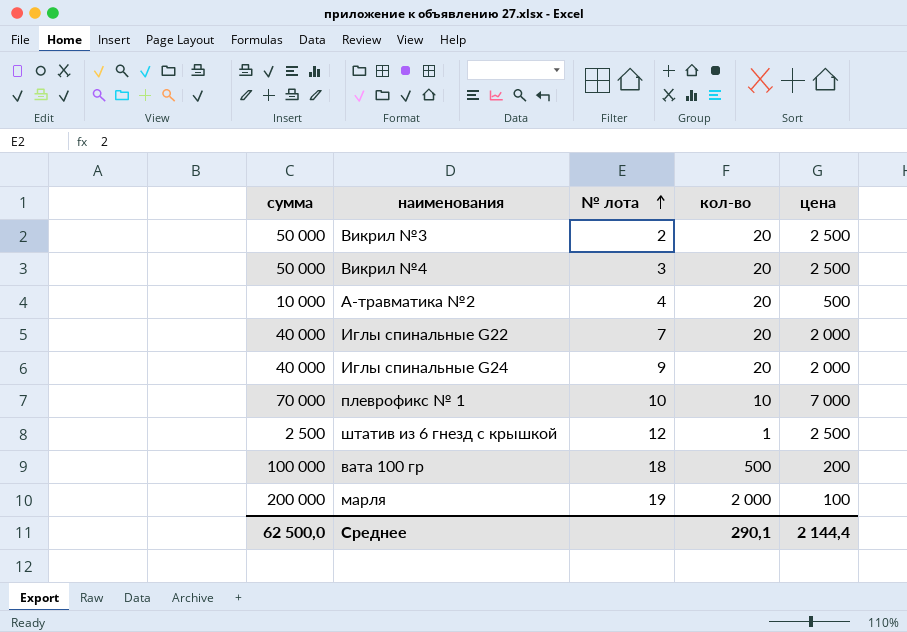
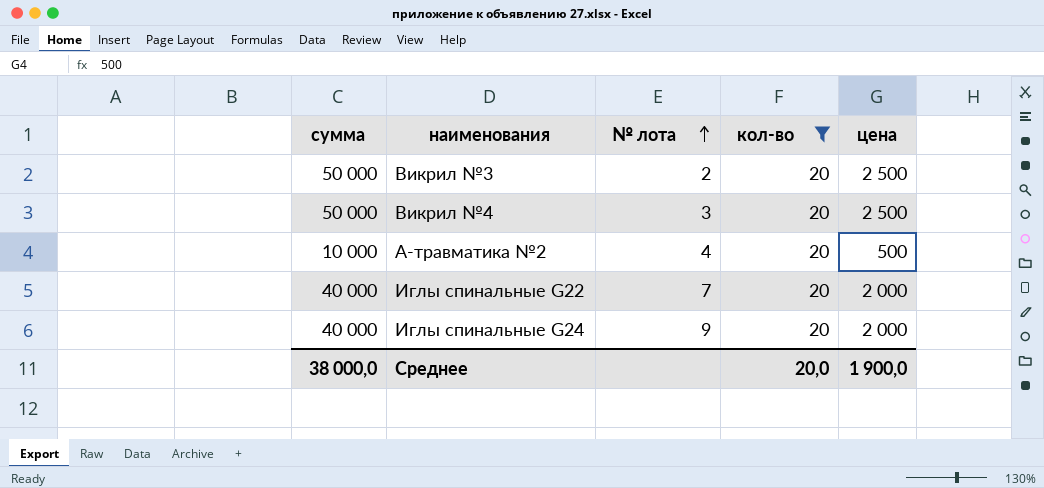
filter: none -> кол-во = 20
Среднее | сумма: 62 500,0 -> 38 000,0
Среднее | кол-во: 290,1 -> 20,0
Среднее | цена: 2 144,4 -> 1 900,0

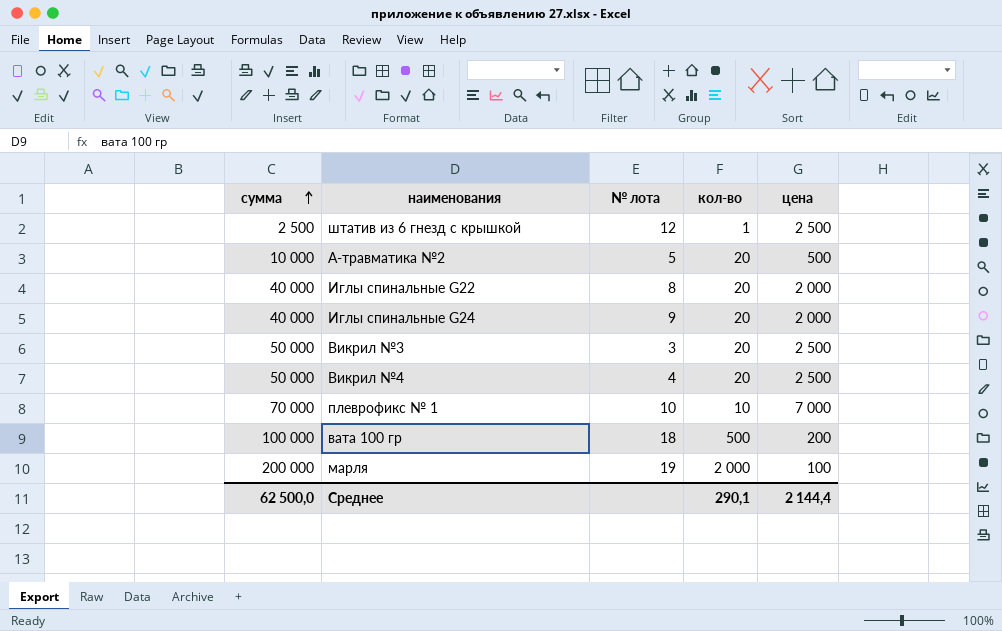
filter: кол-во = 20 -> none
row order: № лота ascending -> сумма ascending
А-травматика №2 | № лота: 4 -> 5
Иглы спинальные G22 | № лота: 7 -> 8
Викрил №3 | № лота: 2 -> 3
Викрил №4 | № лота: 3 -> 4
Среднее | сумма: 38 000,0 -> 62 500,0
Среднее | кол-во: 20,0 -> 290,1
Среднее | цена: 1 900,0 -> 2 144,4

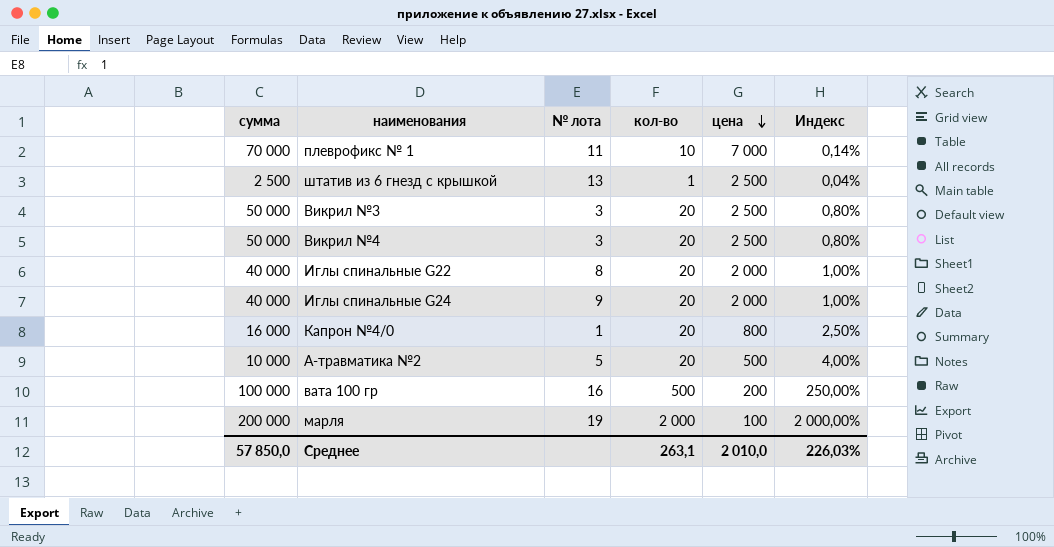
row order: сумма ascending -> цена descending
column Индекс | formula: none -> [кол-во] / [цена]
плеврофикс № 1 | № лота: 10 -> 11
штатив из 6 гнезд с крышкой | № лота: 12 -> 13
Викрил №4 | № лота: 4 -> 3
row Капрон №4/0: none -> 16 000 | 1 | 20 | 800 | 2,50%
вата 100 гр | № лота: 18 -> 16
Среднее | сумма: 62 500,0 -> 57 850,0
Среднее | кол-во: 290,1 -> 263,1
Среднее | цена: 2 144,4 -> 2 010,0

